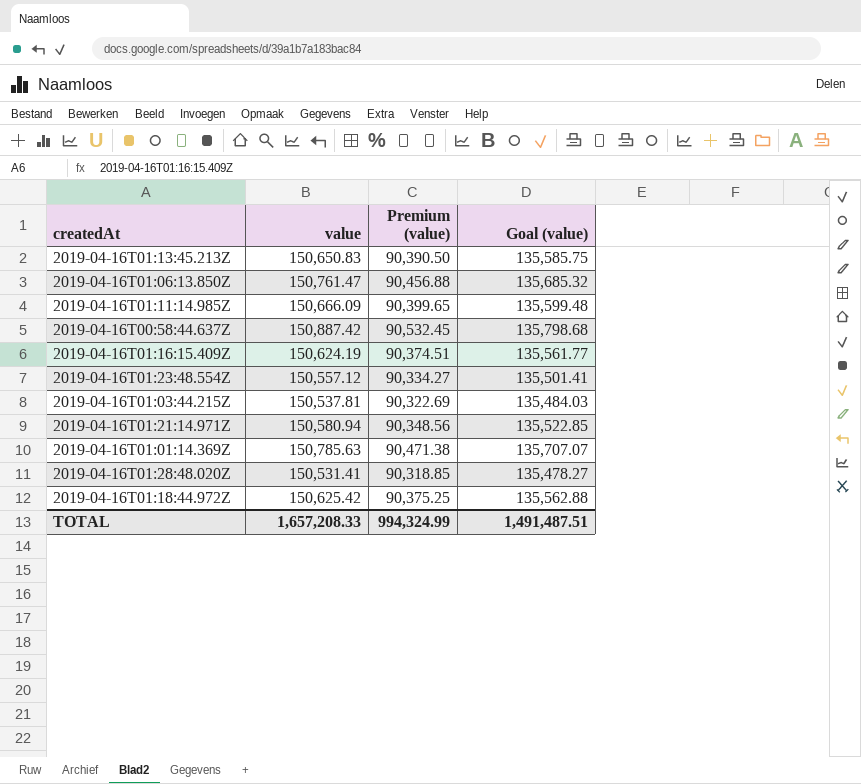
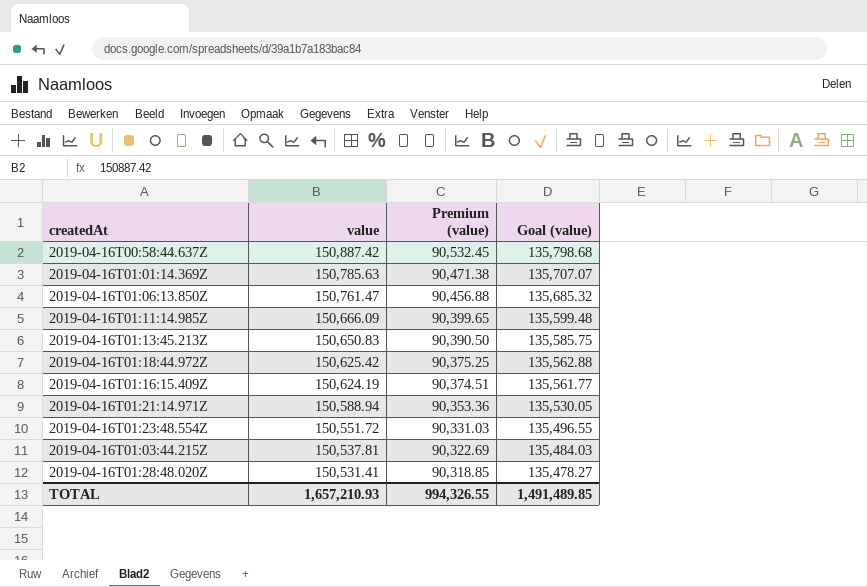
row order: none -> value descending
2019-04-16T01:21:14.971Z | value: 150,580.94 -> 150,588.94
2019-04-16T01:21:14.971Z | Premium (value): 90,348.56 -> 90,353.36
2019-04-16T01:21:14.971Z | Goal (value): 135,522.85 -> 135,530.05
2019-04-16T01:23:48.554Z | value: 150,557.12 -> 150,551.72
2019-04-16T01:23:48.554Z | Premium (value): 90,334.27 -> 90,331.03
2019-04-16T01:23:48.554Z | Goal (value): 135,501.41 -> 135,496.55
TOTAL | value: 1,657,208.33 -> 1,657,210.93
TOTAL | Premium (value): 994,324.99 -> 994,326.55
TOTAL | Goal (value): 1,491,487.51 -> 1,491,489.85

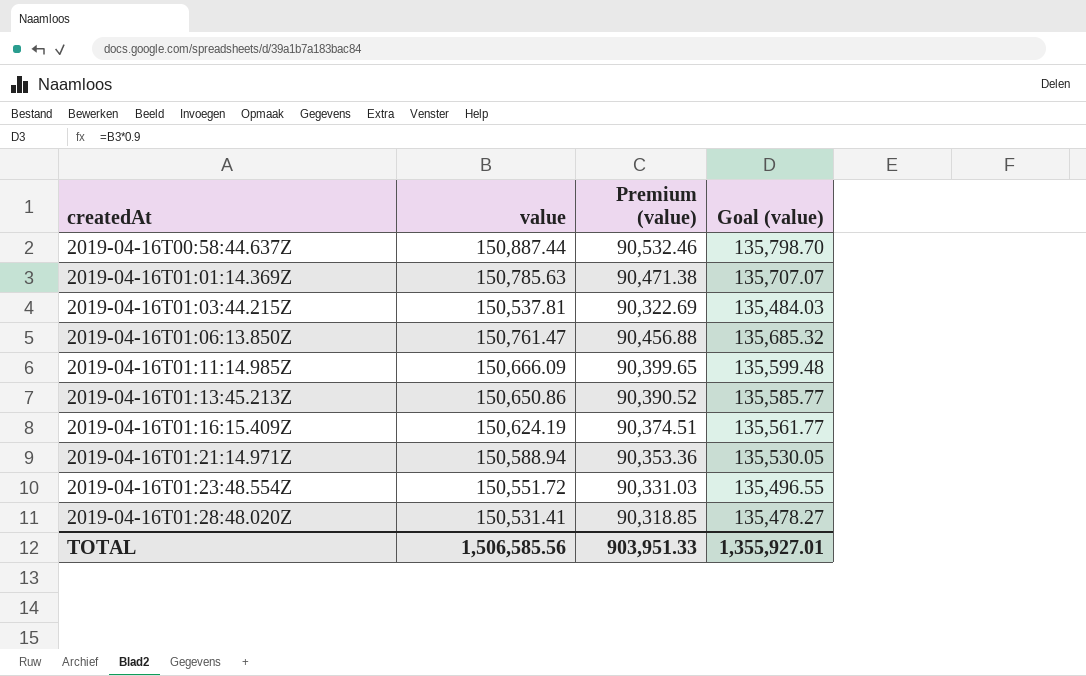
row order: value descending -> createdAt ascending
row 2019-04-16T01:18:44.972Z: 150,625.42 | 90,375.25 | 135,562.88 -> none
2019-04-16T00:58:44.637Z | value: 150,887.42 -> 150,887.44
2019-04-16T00:58:44.637Z | Premium (value): 90,532.45 -> 90,532.46
2019-04-16T00:58:44.637Z | Goal (value): 135,798.68 -> 135,798.70
2019-04-16T01:13:45.213Z | value: 150,650.83 -> 150,650.86
2019-04-16T01:13:45.213Z | Premium (value): 90,390.50 -> 90,390.52
2019-04-16T01:13:45.213Z | Goal (value): 135,585.75 -> 135,585.77
TOTAL | value: 1,657,210.93 -> 1,506,585.56
TOTAL | Premium (value): 994,326.55 -> 903,951.33
TOTAL | Goal (value): 1,491,489.85 -> 1,355,927.01

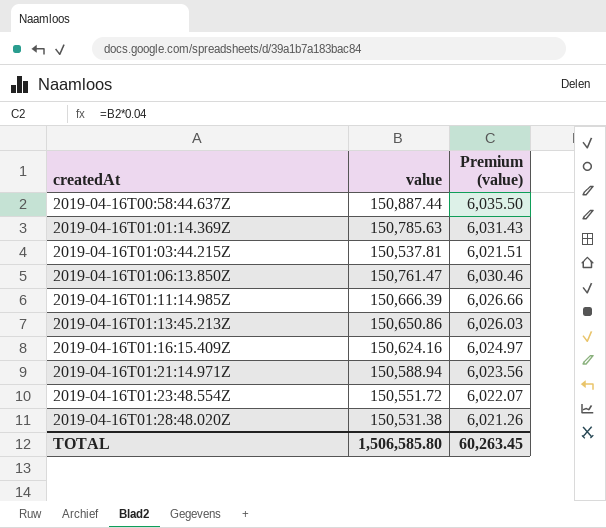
column Goal (value) | formula: [value] * 0.9 -> none
column Premium (value) | formula: [value] * 0.6 -> [value] * 0.04
2019-04-16T01:11:14.985Z | value: 150,666.09 -> 150,666.39
2019-04-16T01:16:15.409Z | value: 150,624.19 -> 150,624.16
2019-04-16T01:28:48.020Z | value: 150,531.41 -> 150,531.38
TOTAL | value: 1,506,585.56 -> 1,506,585.80
TOTAL | Premium (value): 903,951.33 -> 60,263.45

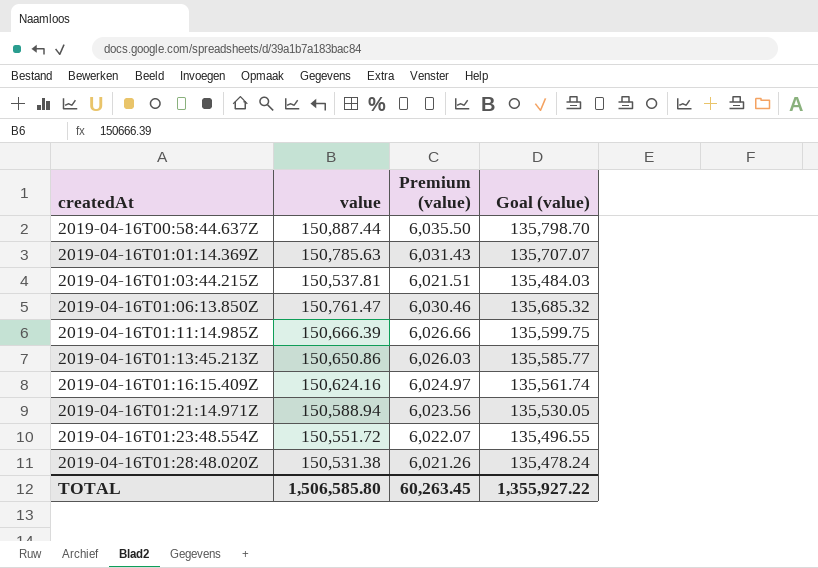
column Goal (value) | formula: none -> [value] * 0.9

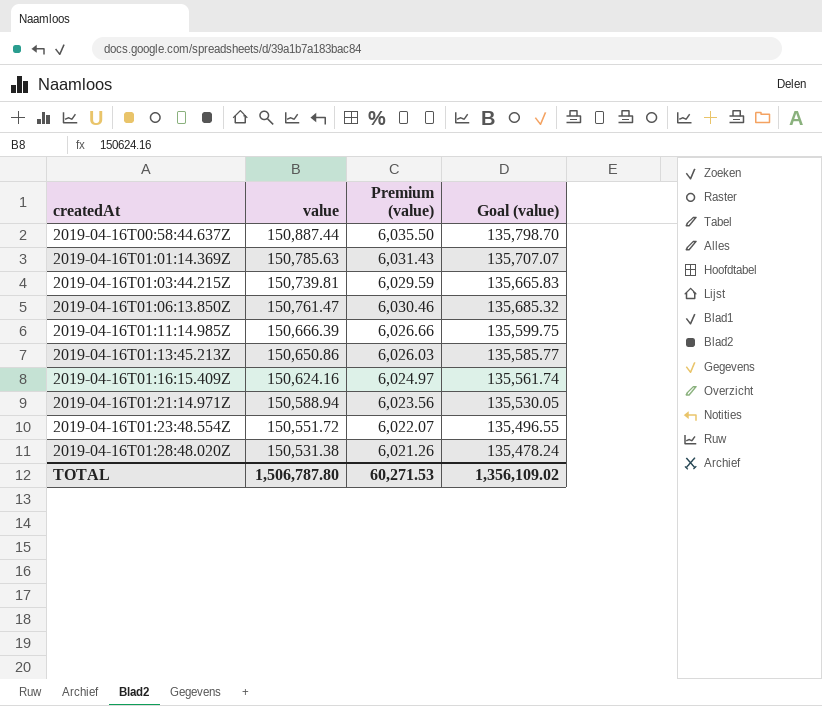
2019-04-16T01:03:44.215Z | value: 150,537.81 -> 150,739.81
2019-04-16T01:03:44.215Z | Premium (value): 6,021.51 -> 6,029.59
2019-04-16T01:03:44.215Z | Goal (value): 135,484.03 -> 135,665.83
TOTAL | value: 1,506,585.80 -> 1,506,787.80
TOTAL | Premium (value): 60,263.45 -> 60,271.53
TOTAL | Goal (value): 1,355,927.22 -> 1,356,109.02

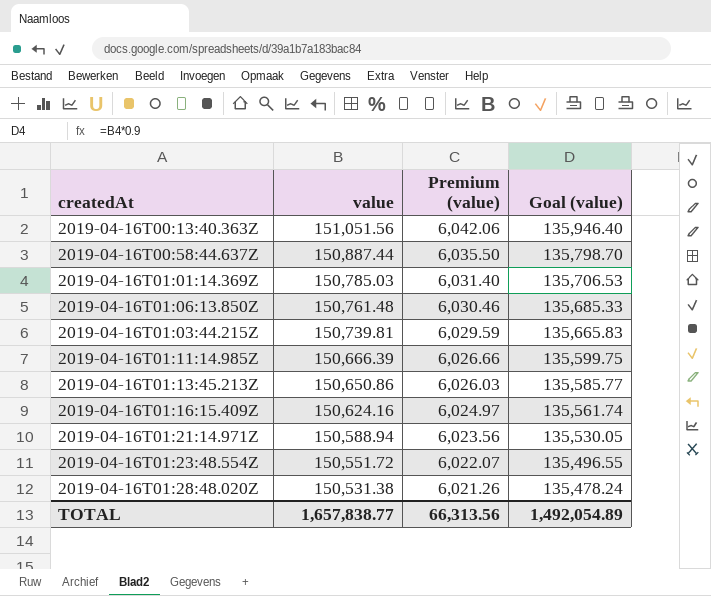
row order: createdAt ascending -> value descending
row 2019-04-16T00:13:40.363Z: none -> 151,051.56 | 6,042.06 | 135,946.40
2019-04-16T01:01:14.369Z | value: 150,785.63 -> 150,785.03
2019-04-16T01:01:14.369Z | Premium (value): 6,031.43 -> 6,031.40
2019-04-16T01:01:14.369Z | Goal (value): 135,707.07 -> 135,706.53
2019-04-16T01:06:13.850Z | value: 150,761.47 -> 150,761.48
2019-04-16T01:06:13.850Z | Goal (value): 135,685.32 -> 135,685.33
TOTAL | value: 1,506,787.80 -> 1,657,838.77
TOTAL | Premium (value): 60,271.53 -> 66,313.56
TOTAL | Goal (value): 1,356,109.02 -> 1,492,054.89

